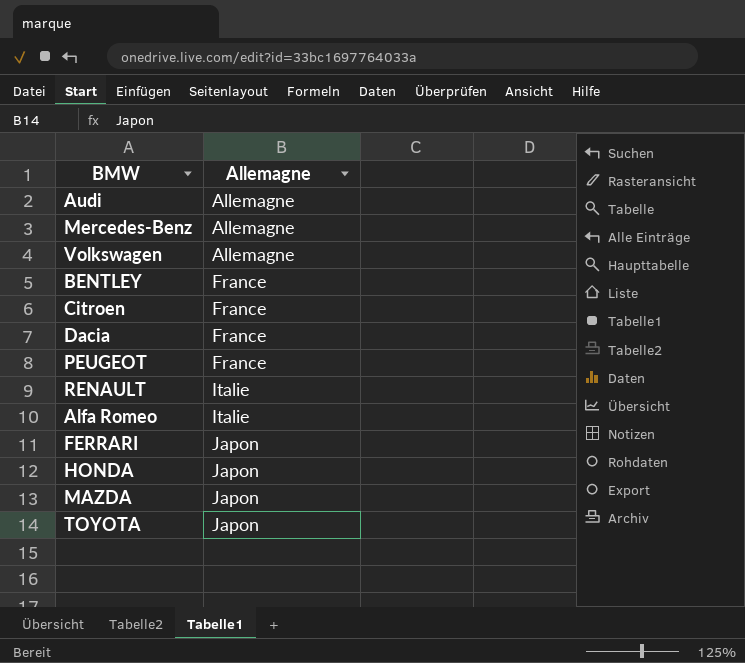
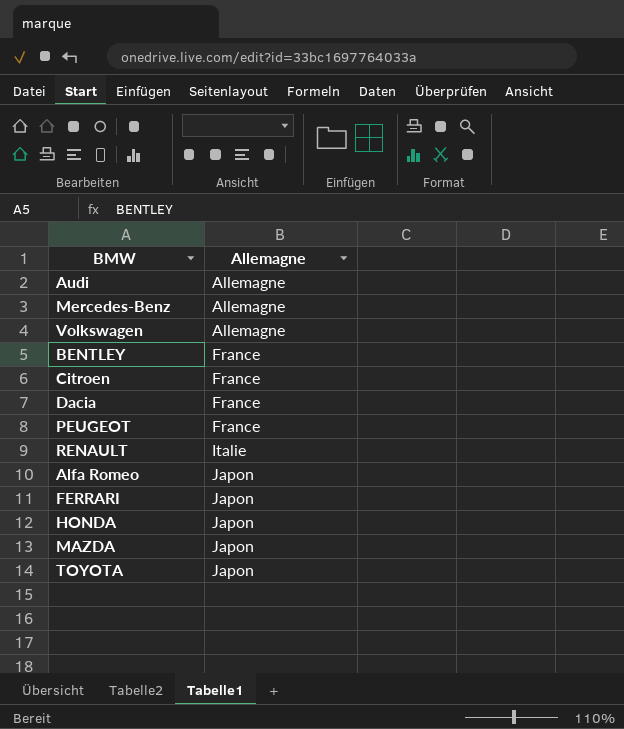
Alfa Romeo | Allemagne: Italie -> Japon

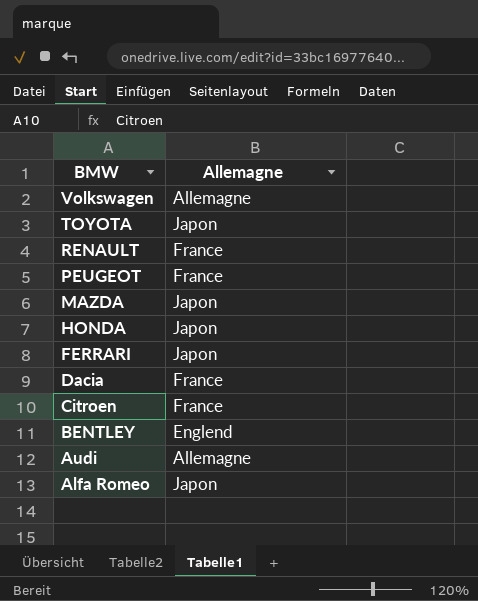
row order: Allemagne ascending -> BMW descending
row Mercedes-Benz: Allemagne -> none
RENAULT | Allemagne: Italie -> France
BENTLEY | Allemagne: France -> Englend

